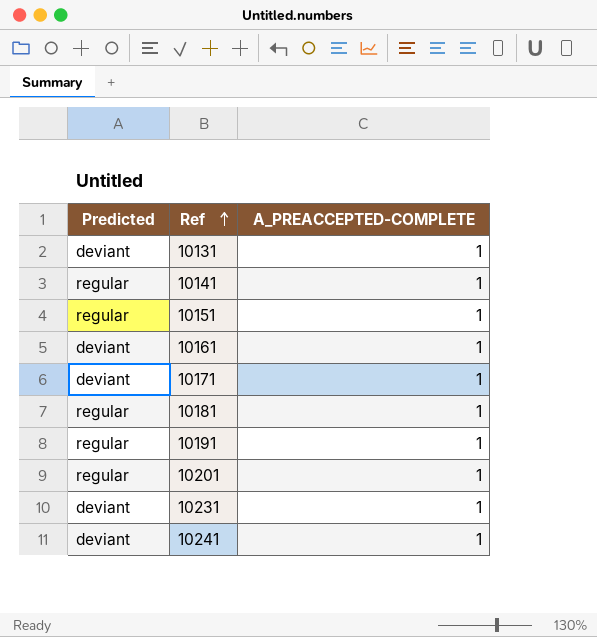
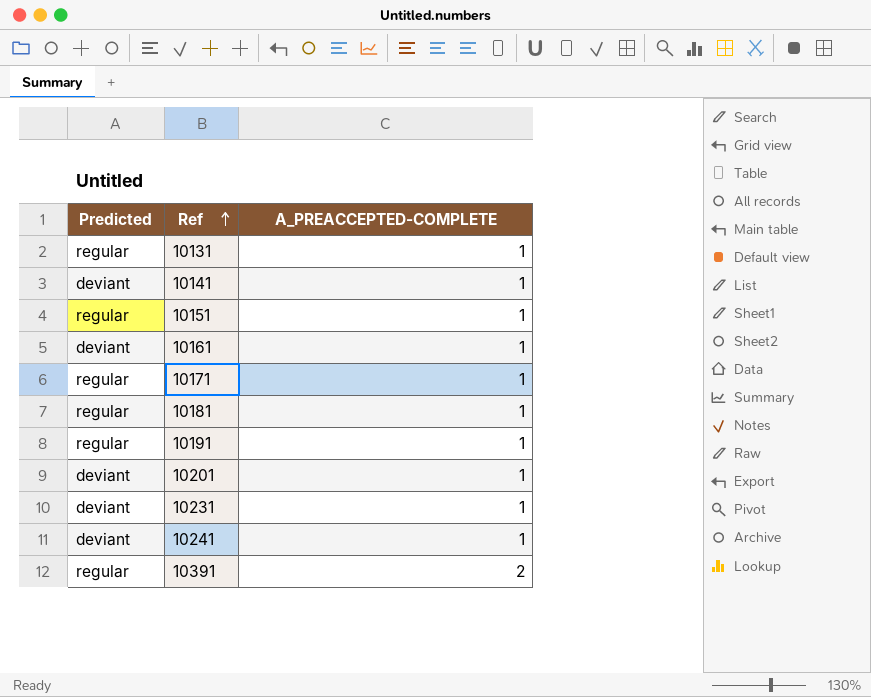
10131 | Predicted: deviant -> regular
10141 | Predicted: regular -> deviant
10171 | Predicted: deviant -> regular
10201 | Predicted: regular -> deviant
row 10391: none -> regular | 2

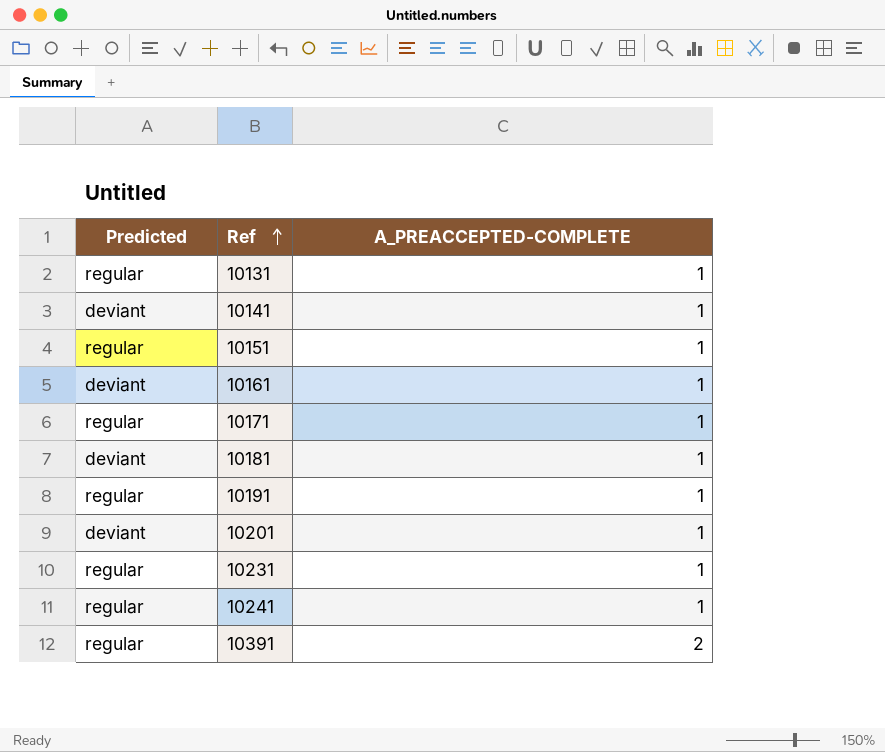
10181 | Predicted: regular -> deviant
10231 | Predicted: deviant -> regular
10241 | Predicted: deviant -> regular

